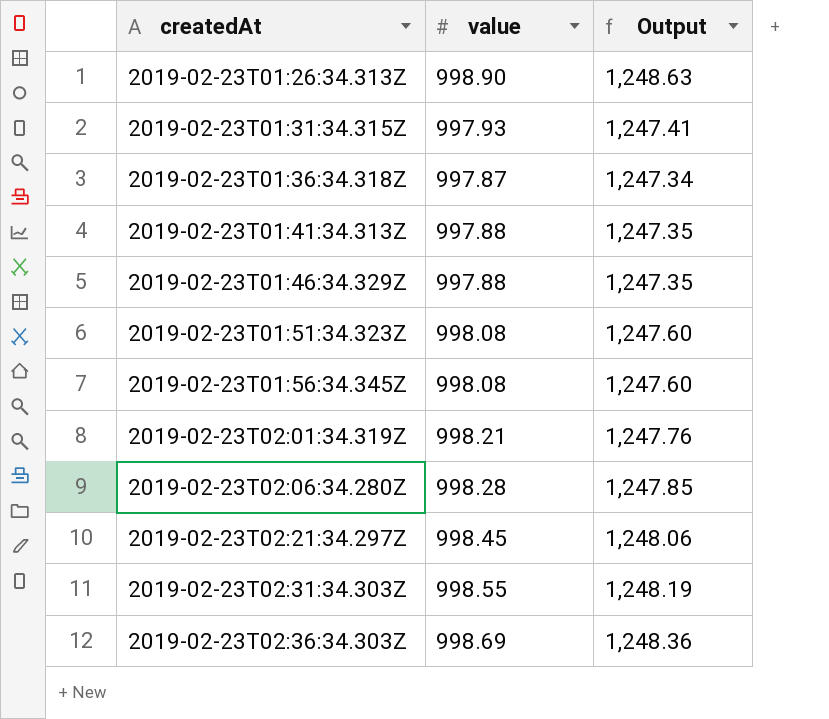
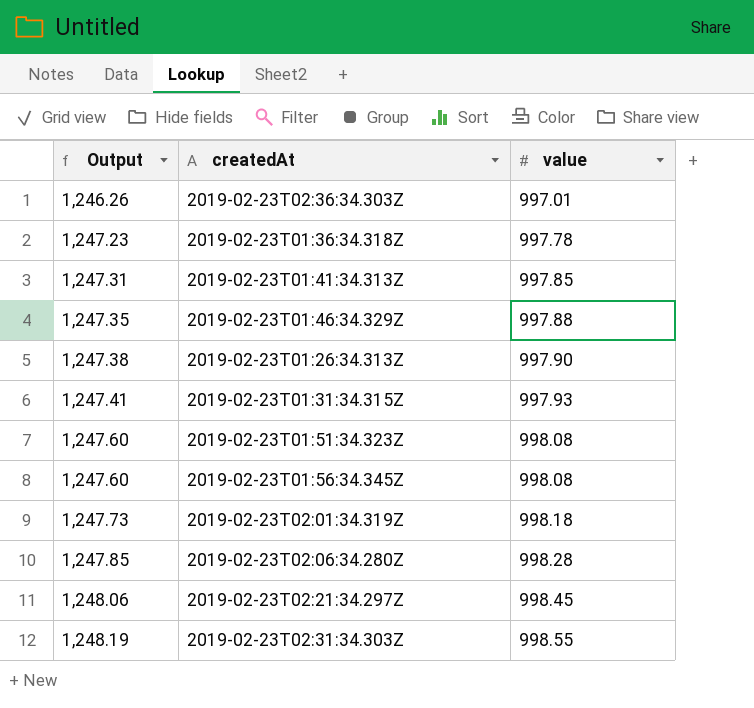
row order: createdAt ascending -> Output ascending
column Output | position: 3 -> 1
2019-02-23T02:36:34.303Z | Output: 1,248.36 -> 1,246.26
2019-02-23T02:36:34.303Z | value: 998.69 -> 997.01
2019-02-23T01:36:34.318Z | Output: 1,247.34 -> 1,247.23
2019-02-23T01:36:34.318Z | value: 997.87 -> 997.78
2019-02-23T01:41:34.313Z | Output: 1,247.35 -> 1,247.31
2019-02-23T01:41:34.313Z | value: 997.88 -> 997.85
2019-02-23T01:26:34.313Z | Output: 1,248.63 -> 1,247.38
2019-02-23T01:26:34.313Z | value: 998.90 -> 997.90
2019-02-23T02:01:34.319Z | Output: 1,247.76 -> 1,247.73
2019-02-23T02:01:34.319Z | value: 998.21 -> 998.18

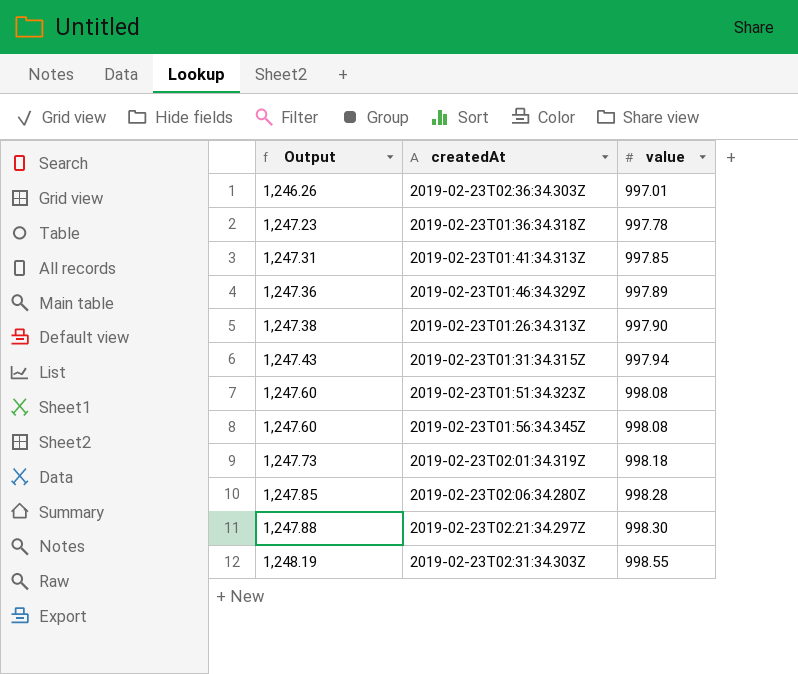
2019-02-23T01:46:34.329Z | Output: 1,247.35 -> 1,247.36
2019-02-23T01:46:34.329Z | value: 997.88 -> 997.89
2019-02-23T01:31:34.315Z | Output: 1,247.41 -> 1,247.43
2019-02-23T01:31:34.315Z | value: 997.93 -> 997.94
2019-02-23T02:21:34.297Z | Output: 1,248.06 -> 1,247.88
2019-02-23T02:21:34.297Z | value: 998.45 -> 998.30

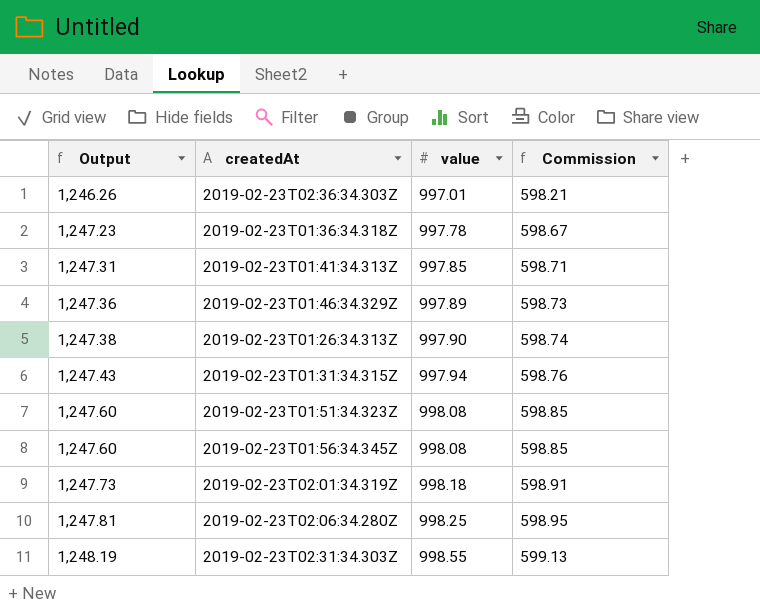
column Commission | formula: none -> [value] * 0.6
row 2019-02-23T02:21:34.297Z: 1,247.88 | 998.30 -> none
2019-02-23T02:06:34.280Z | Output: 1,247.85 -> 1,247.81
2019-02-23T02:06:34.280Z | value: 998.28 -> 998.25

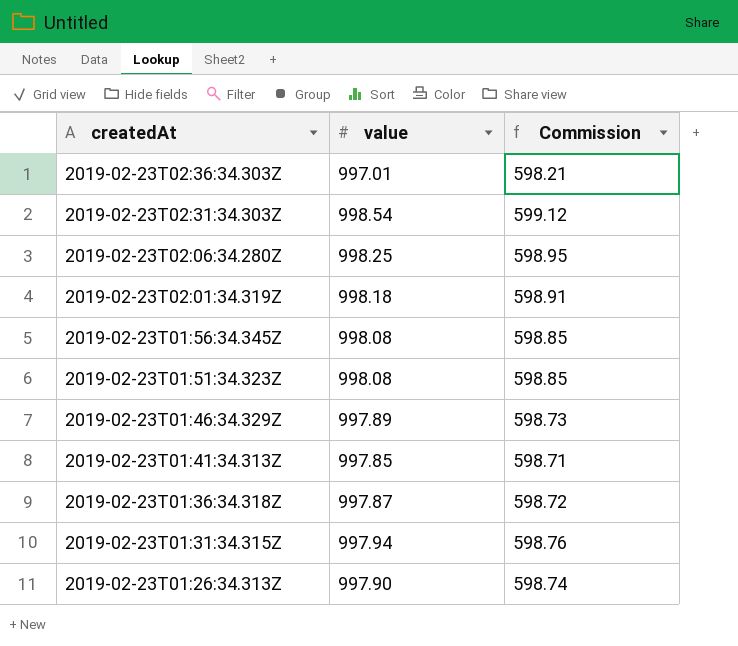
row order: Output ascending -> createdAt descending
column Output | formula: [value] * 1.25 -> none
2019-02-23T02:31:34.303Z | value: 998.55 -> 998.54
2019-02-23T02:31:34.303Z | Commission: 599.13 -> 599.12
2019-02-23T01:36:34.318Z | value: 997.78 -> 997.87
2019-02-23T01:36:34.318Z | Commission: 598.67 -> 598.72

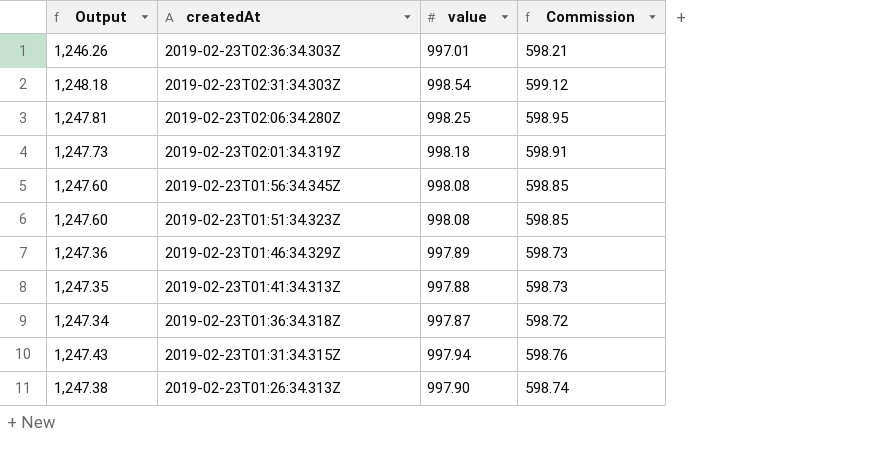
column Output | formula: none -> [value] * 1.25
2019-02-23T01:41:34.313Z | value: 997.85 -> 997.88
2019-02-23T01:41:34.313Z | Commission: 598.71 -> 598.73

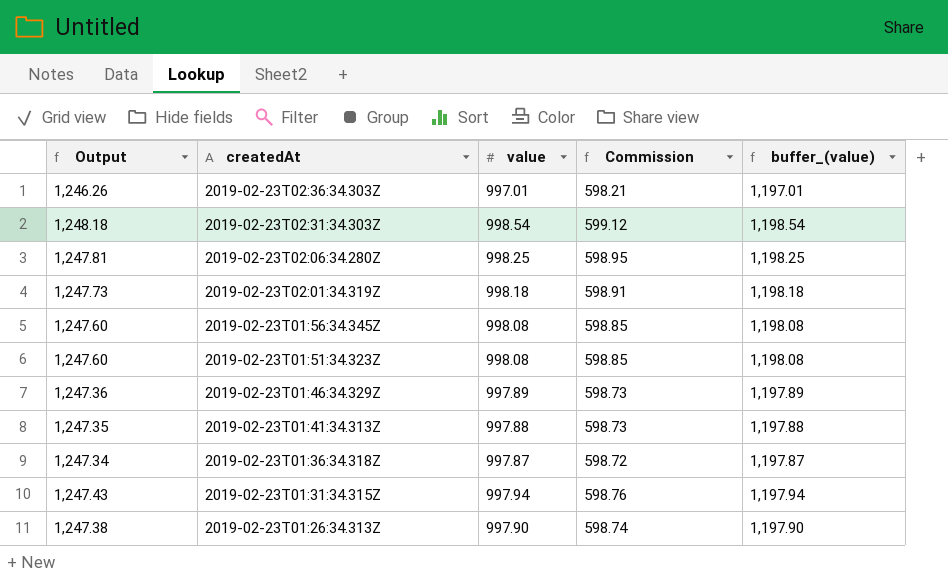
column buffer_(value) | formula: none -> [value] + 200

